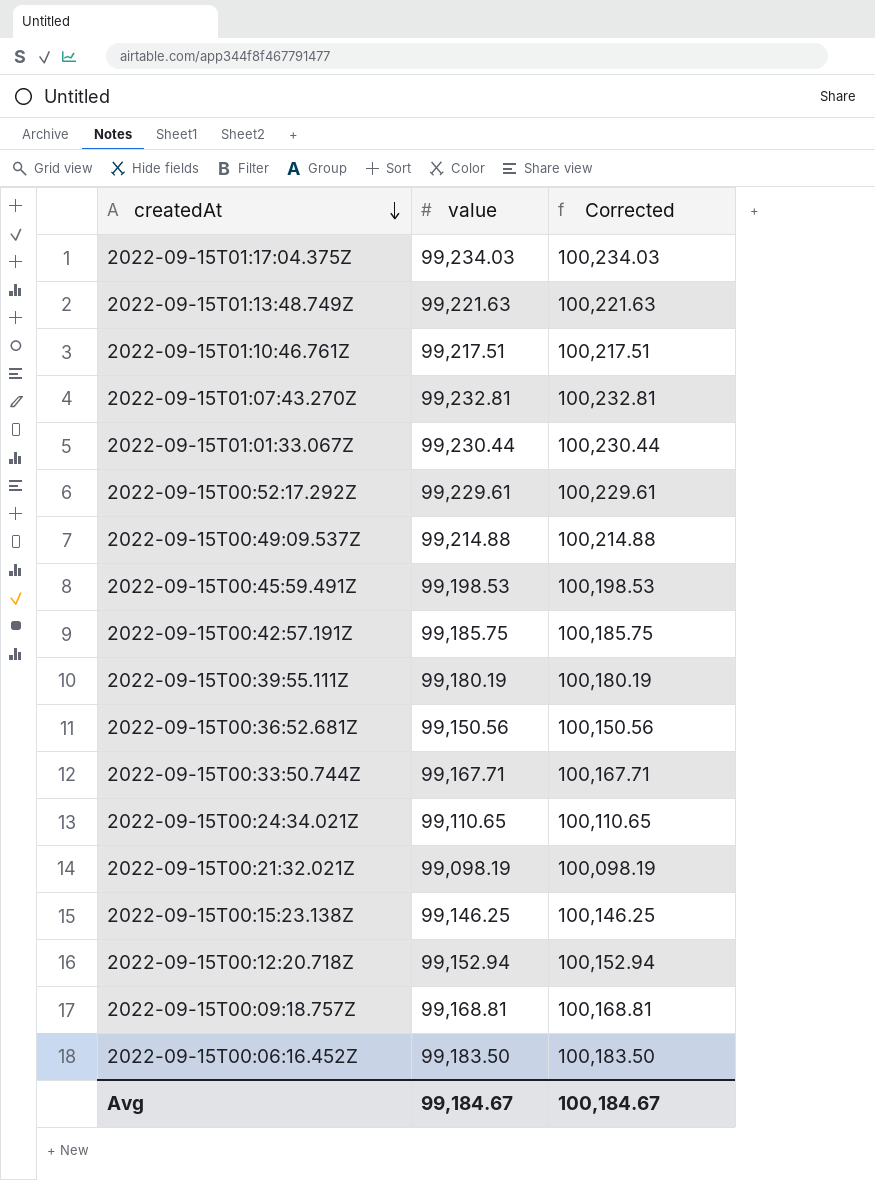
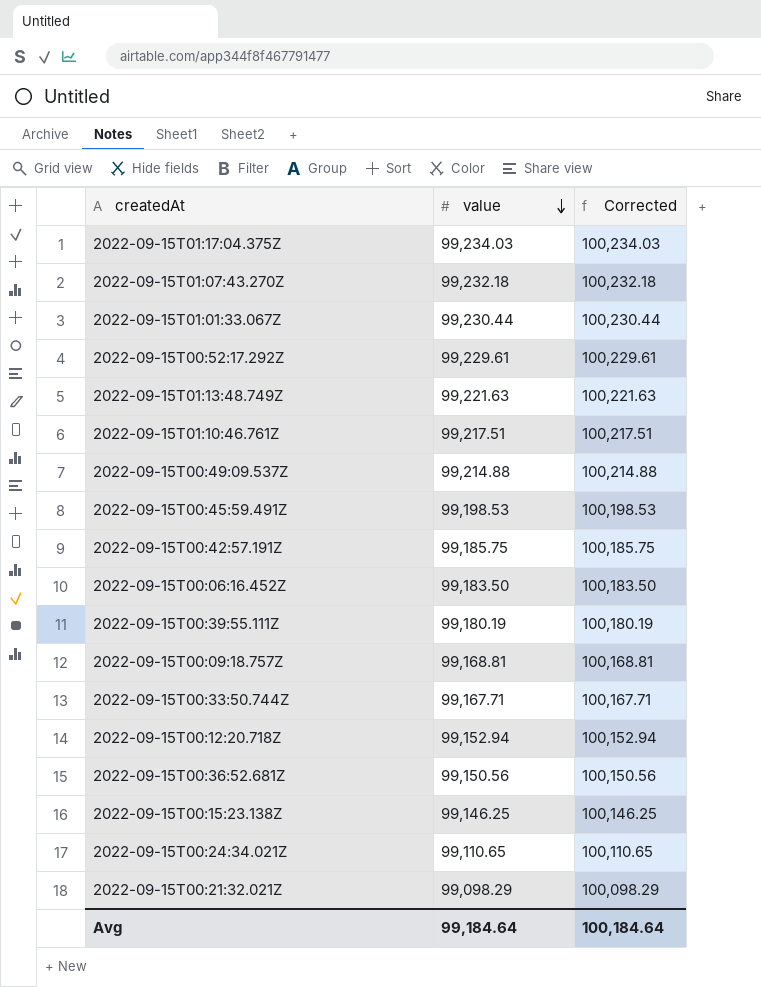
row order: createdAt descending -> value descending
2022-09-15T01:07:43.270Z | value: 99,232.81 -> 99,232.18
2022-09-15T01:07:43.270Z | Corrected: 100,232.81 -> 100,232.18
2022-09-15T00:21:32.021Z | value: 99,098.19 -> 99,098.29
2022-09-15T00:21:32.021Z | Corrected: 100,098.19 -> 100,098.29
Avg | value: 99,184.67 -> 99,184.64
Avg | Corrected: 100,184.67 -> 100,184.64

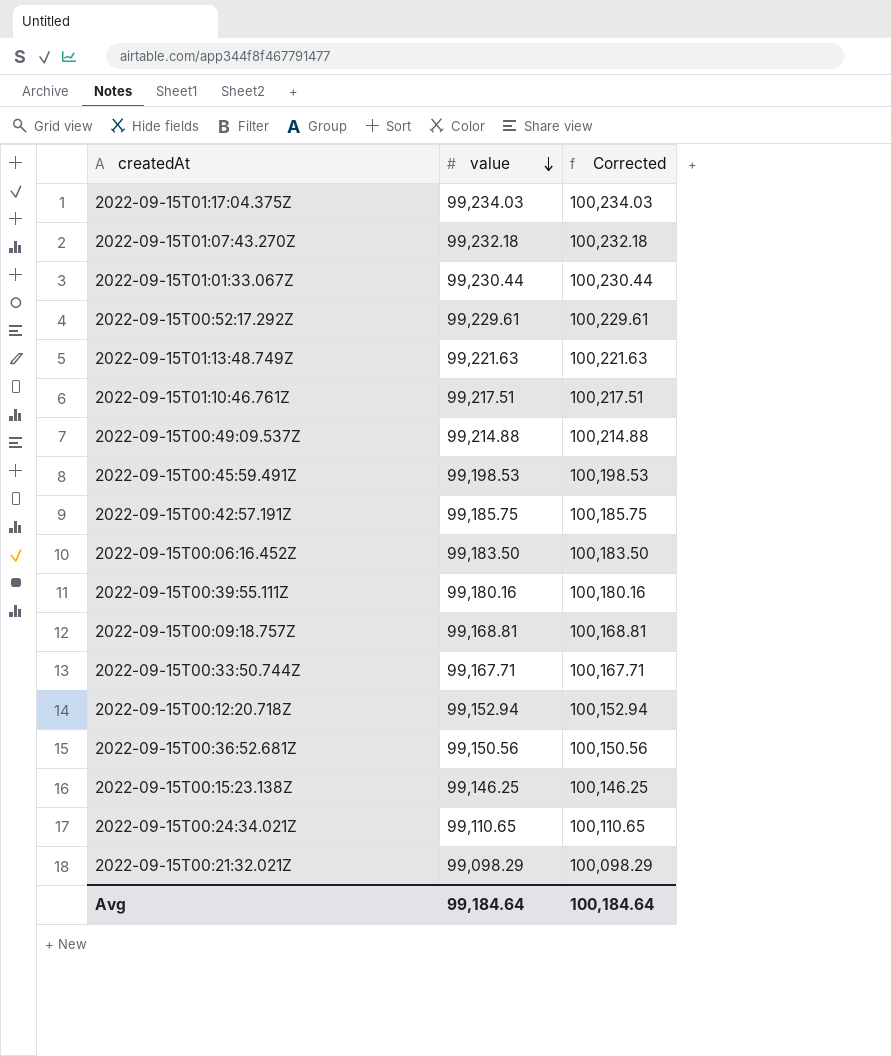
2022-09-15T00:39:55.111Z | value: 99,180.19 -> 99,180.16
2022-09-15T00:39:55.111Z | Corrected: 100,180.19 -> 100,180.16

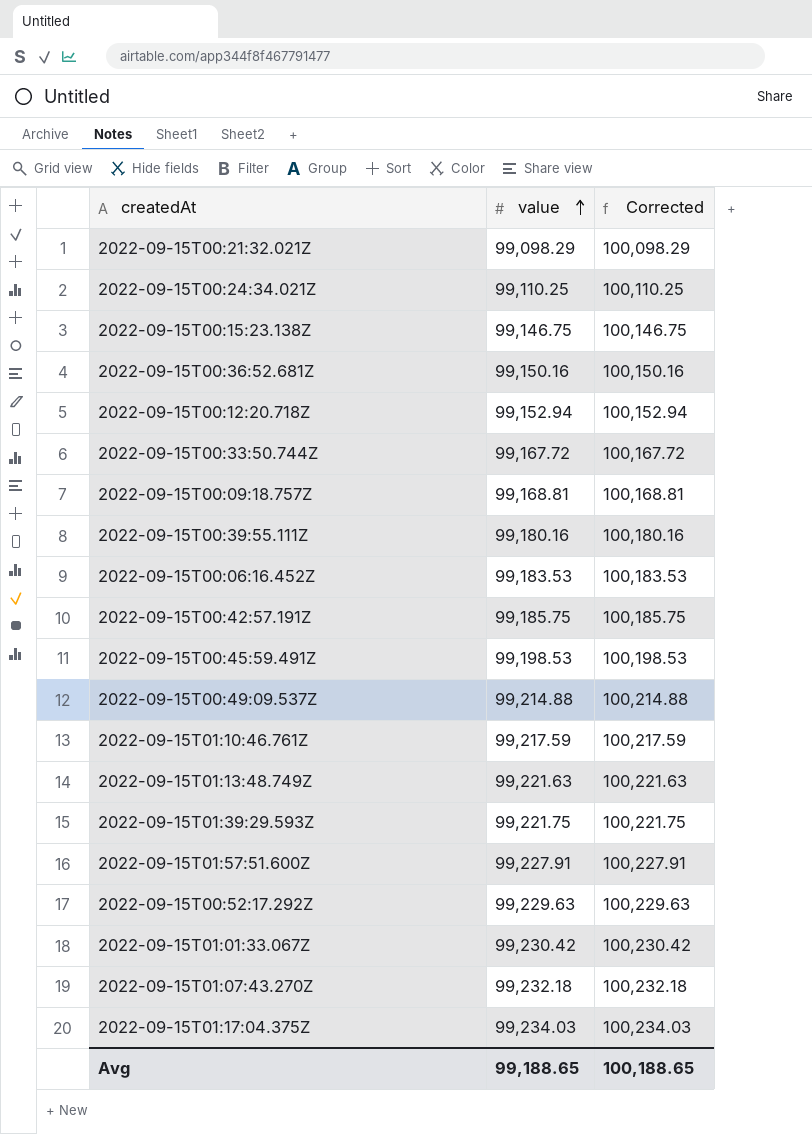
row order: value descending -> value ascending
2022-09-15T00:24:34.021Z | value: 99,110.65 -> 99,110.25
2022-09-15T00:24:34.021Z | Corrected: 100,110.65 -> 100,110.25
2022-09-15T00:15:23.138Z | value: 99,146.25 -> 99,146.75
2022-09-15T00:15:23.138Z | Corrected: 100,146.25 -> 100,146.75
2022-09-15T00:36:52.681Z | value: 99,150.56 -> 99,150.16
2022-09-15T00:36:52.681Z | Corrected: 100,150.56 -> 100,150.16
2022-09-15T00:33:50.744Z | value: 99,167.71 -> 99,167.72
2022-09-15T00:33:50.744Z | Corrected: 100,167.71 -> 100,167.72
2022-09-15T00:06:16.452Z | value: 99,183.50 -> 99,183.53
2022-09-15T00:06:16.452Z | Corrected: 100,183.50 -> 100,183.53
2022-09-15T01:10:46.761Z | value: 99,217.51 -> 99,217.59
2022-09-15T01:10:46.761Z | Corrected: 100,217.51 -> 100,217.59
row 2022-09-15T01:39:29.593Z: none -> 99,221.75 | 100,221.75
row 2022-09-15T01:57:51.600Z: none -> 99,227.91 | 100,227.91
2022-09-15T00:52:17.292Z | value: 99,229.61 -> 99,229.63
2022-09-15T00:52:17.292Z | Corrected: 100,229.61 -> 100,229.63
2022-09-15T01:01:33.067Z | value: 99,230.44 -> 99,230.42
2022-09-15T01:01:33.067Z | Corrected: 100,230.44 -> 100,230.42
Avg | value: 99,184.64 -> 99,188.65
Avg | Corrected: 100,184.64 -> 100,188.65

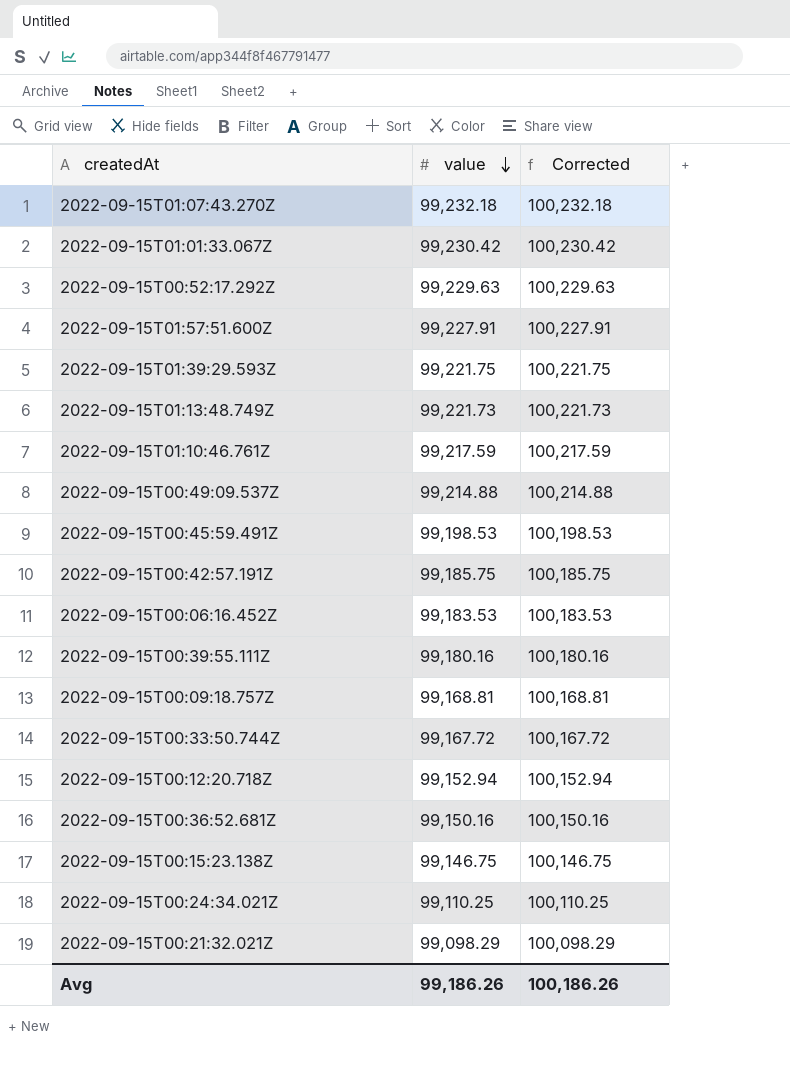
row order: value ascending -> value descending
row 2022-09-15T01:17:04.375Z: 99,234.03 | 100,234.03 -> none
2022-09-15T01:13:48.749Z | value: 99,221.63 -> 99,221.73
2022-09-15T01:13:48.749Z | Corrected: 100,221.63 -> 100,221.73
Avg | value: 99,188.65 -> 99,186.26
Avg | Corrected: 100,188.65 -> 100,186.26

